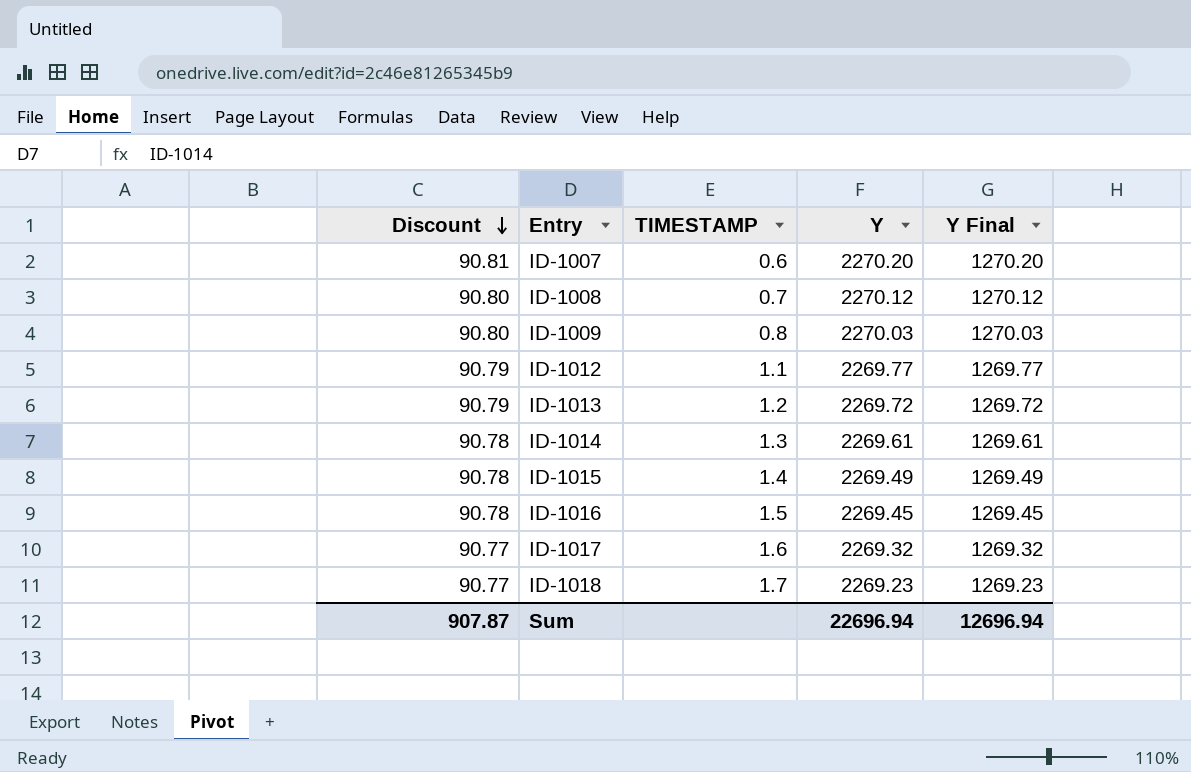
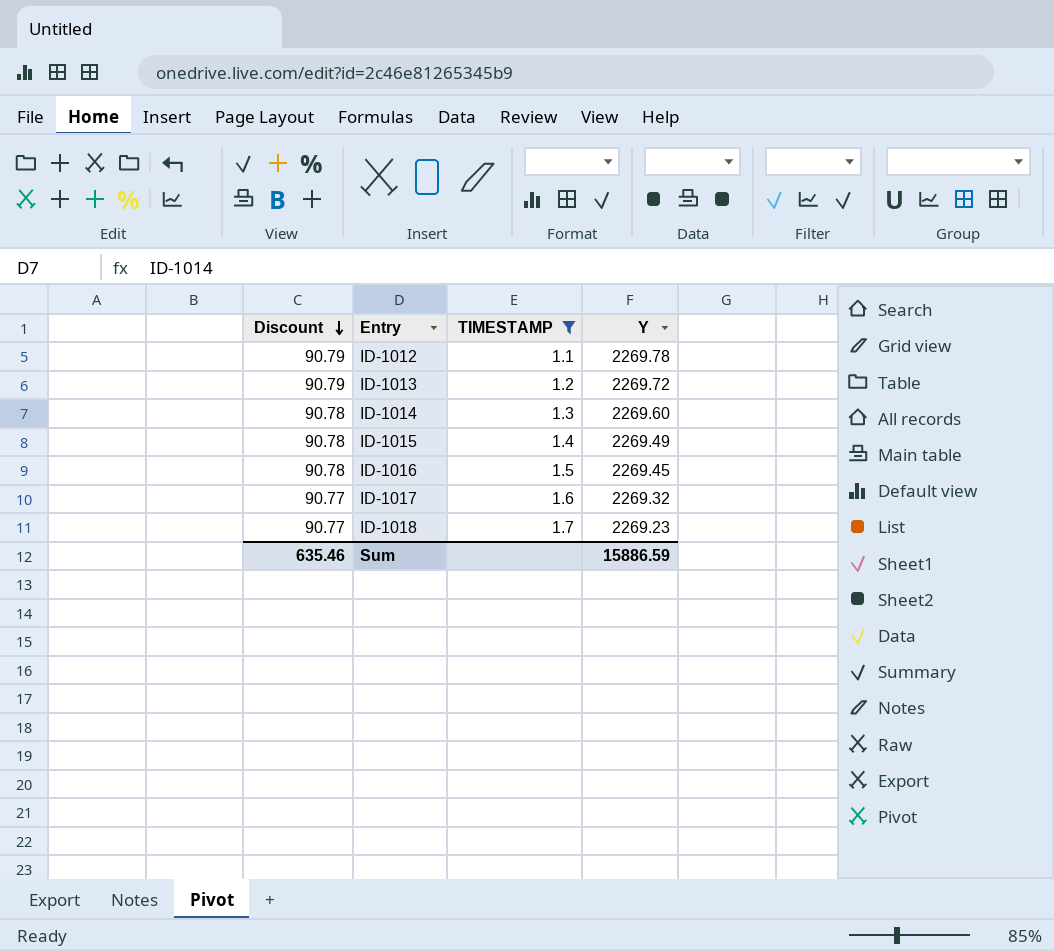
filter: none -> TIMESTAMP >= 1.1
column Y Final | formula: [Y] - 1000 -> none
ID-1012 | Y: 2269.77 -> 2269.78
ID-1014 | Y: 2269.61 -> 2269.60
Sum | Discount: 907.87 -> 635.46
Sum | Y: 22696.94 -> 15886.59

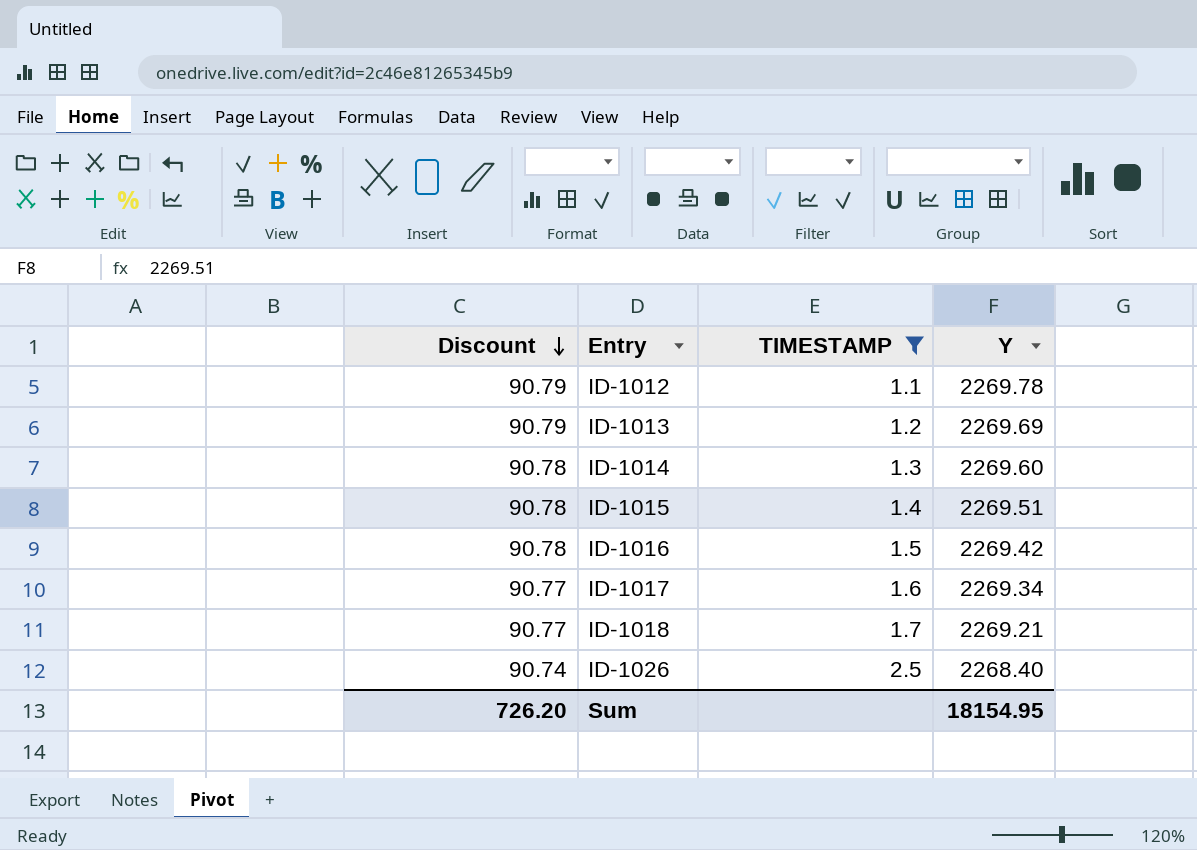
ID-1013 | Y: 2269.72 -> 2269.69
ID-1015 | Y: 2269.49 -> 2269.51
ID-1016 | Y: 2269.45 -> 2269.42
ID-1017 | Y: 2269.32 -> 2269.34
ID-1018 | Y: 2269.23 -> 2269.21
row ID-1026: none -> 90.74 | 2.5 | 2268.40
Sum | Discount: 635.46 -> 726.20
Sum | Y: 15886.59 -> 18154.95

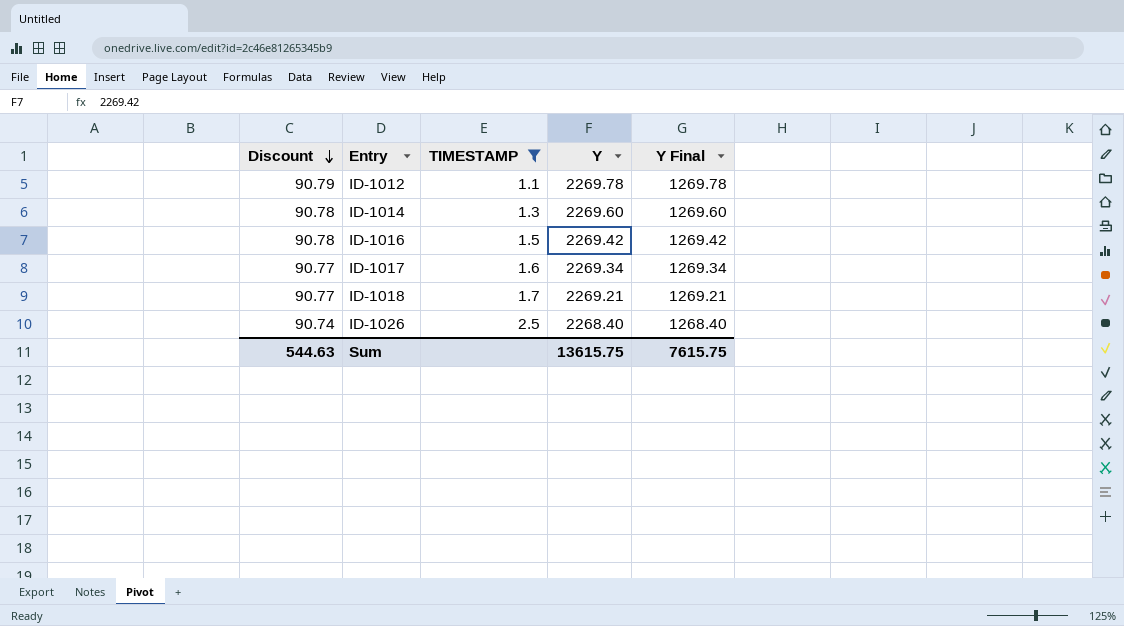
column Y Final | formula: none -> [Y] - 1000
row ID-1013: 90.79 | 1.2 | 2269.69 -> none
row ID-1015: 90.78 | 1.4 | 2269.51 -> none
Sum | Discount: 726.20 -> 544.63
Sum | Y: 18154.95 -> 13615.75

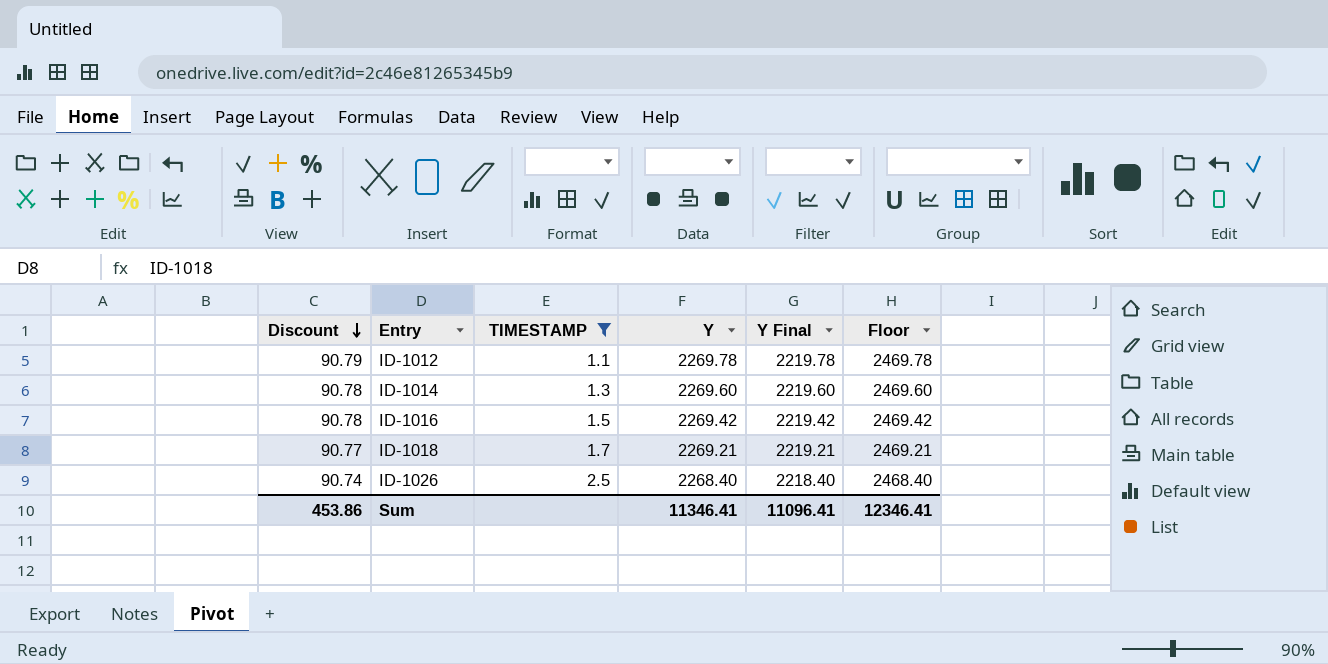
column Y Final | formula: [Y] - 1000 -> [Y] - 50
column Floor | formula: none -> [Y] + 200
row ID-1017: 90.77 | 1.6 | 2269.34 | 1269.34 -> none
Sum | Discount: 544.63 -> 453.86
Sum | Y: 13615.75 -> 11346.41
Sum | Y Final: 7615.75 -> 11096.41

